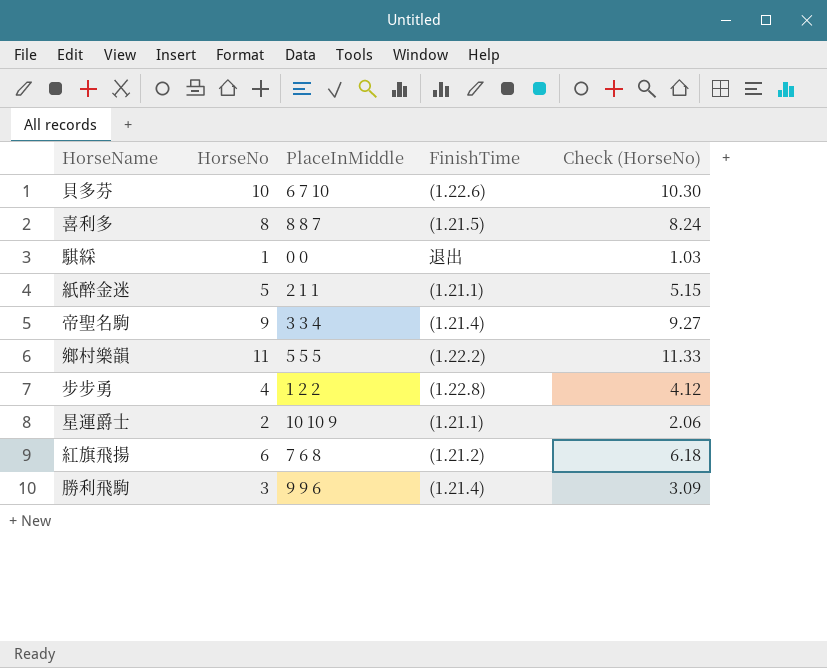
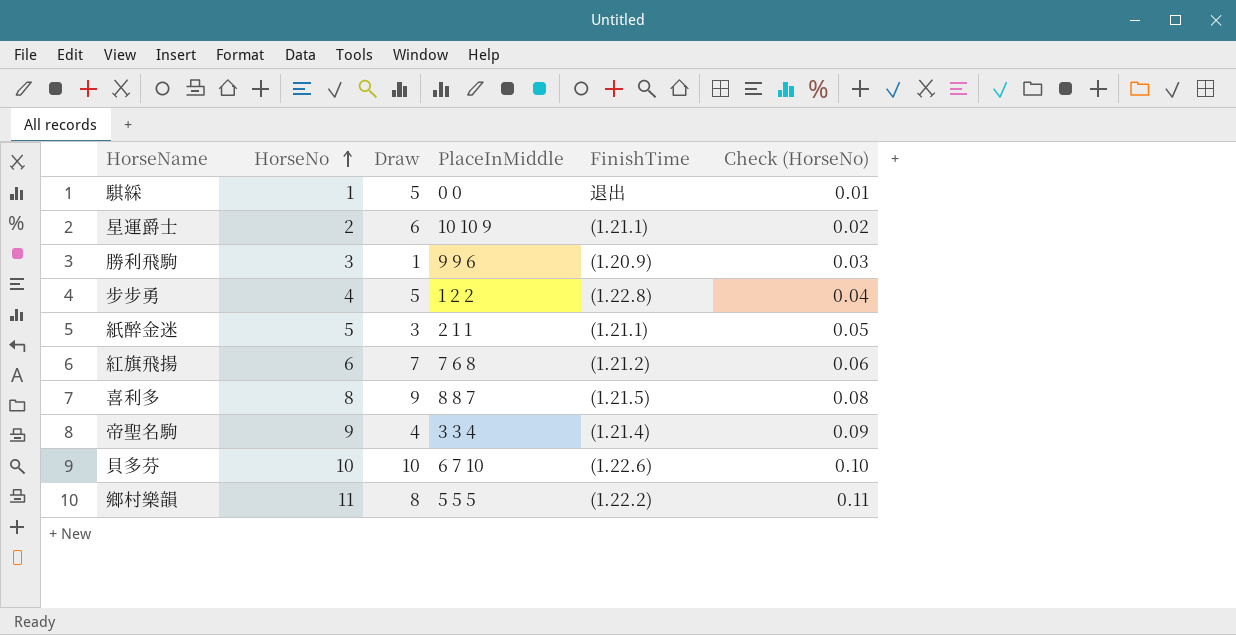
row order: none -> HorseNo ascending
column Draw | position: none -> 3
column Check (HorseNo) | formula: [HorseNo] * 1.03 -> [HorseNo] * 0.01
勝利飛駒 | FinishTime: (1.21.4) -> (1.20.9)

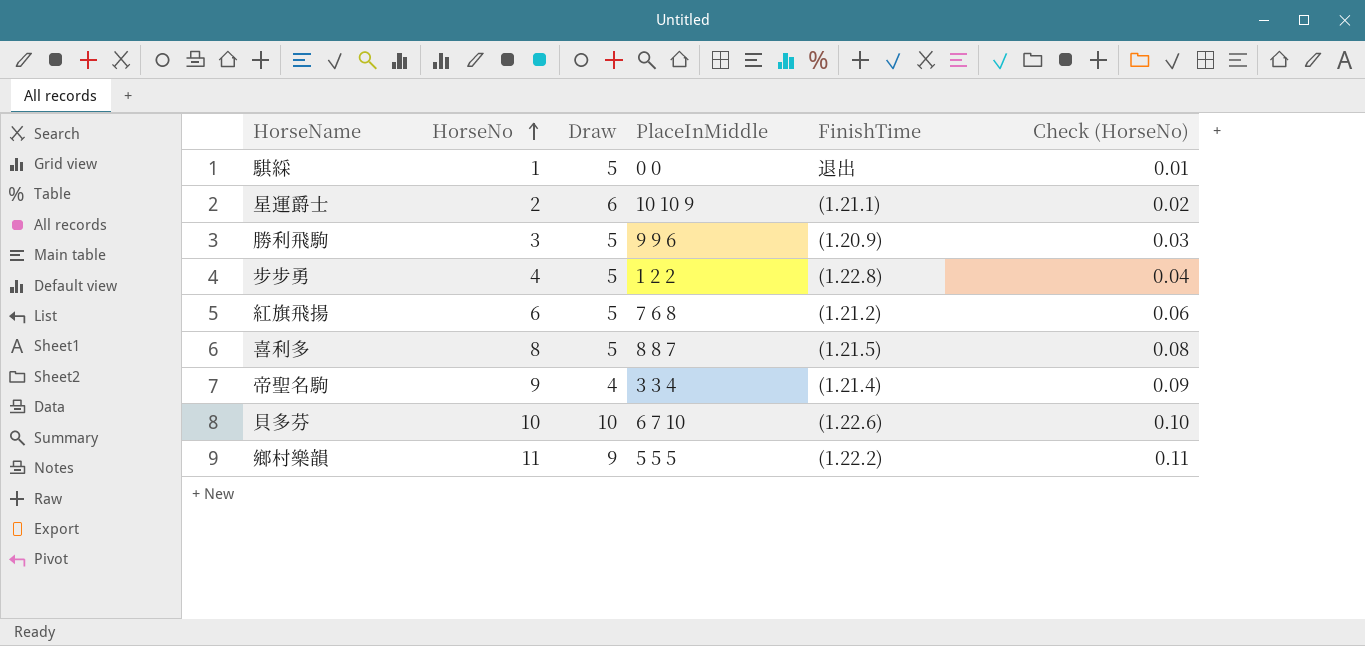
row 紙醉金迷: 5 | 3 | 2 1 1 | (1.21.1) | 0.05 -> none
勝利飛駒 | Draw: 1 -> 5
紅旗飛揚 | Draw: 7 -> 5
喜利多 | Draw: 9 -> 5
鄉村樂韻 | Draw: 8 -> 9

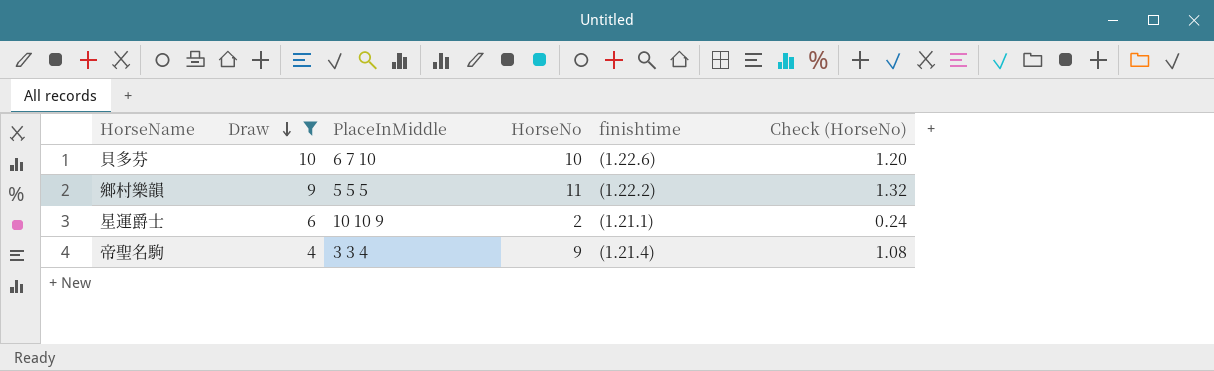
filter: none -> Draw != 5
row order: HorseNo ascending -> Draw descending
column HorseNo | position: 2 -> 4
column name: FinishTime -> finishtime
column Check (HorseNo) | formula: [HorseNo] * 0.01 -> [HorseNo] * 0.12

